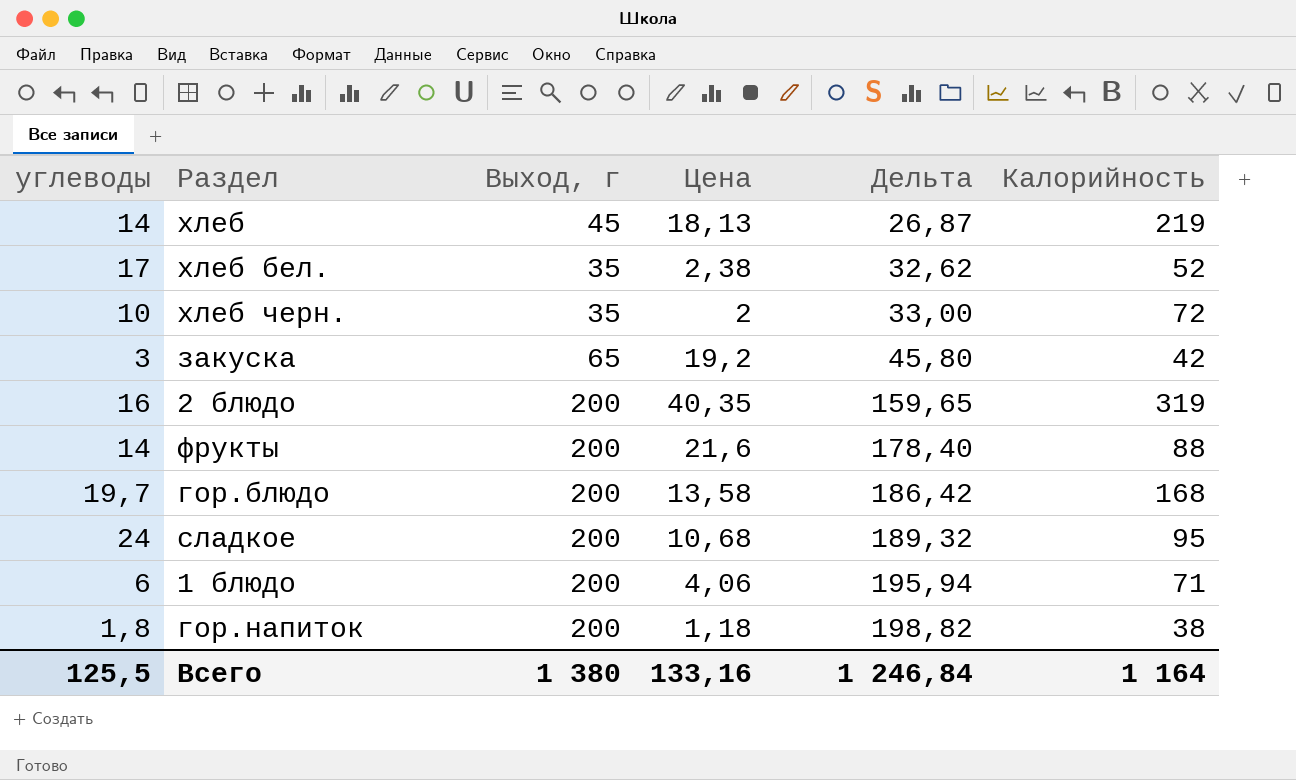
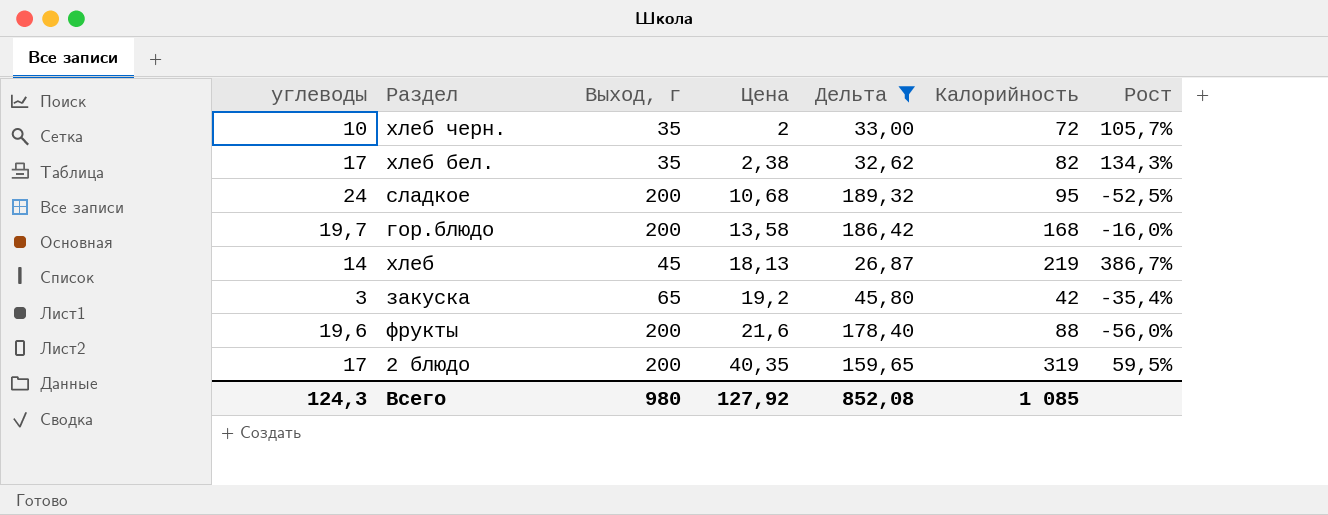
filter: none -> Дельта <= 189,32
row order: Дельта ascending -> Цена ascending
column Рост | formula: none -> ([Калорийность] - [Выход, г]) / [Выход, г]
хлеб бел. | Калорийность: 52 -> 82
фрукты | углеводы: 14 -> 19,6
2 блюдо | углеводы: 16 -> 17
Всего | углеводы: 125,5 -> 124,3
Всего | Выход, г: 1 380 -> 980
Всего | Цена: 133,16 -> 127,92
Всего | Дельта: 1 246,84 -> 852,08
Всего | Калорийность: 1 164 -> 1 085

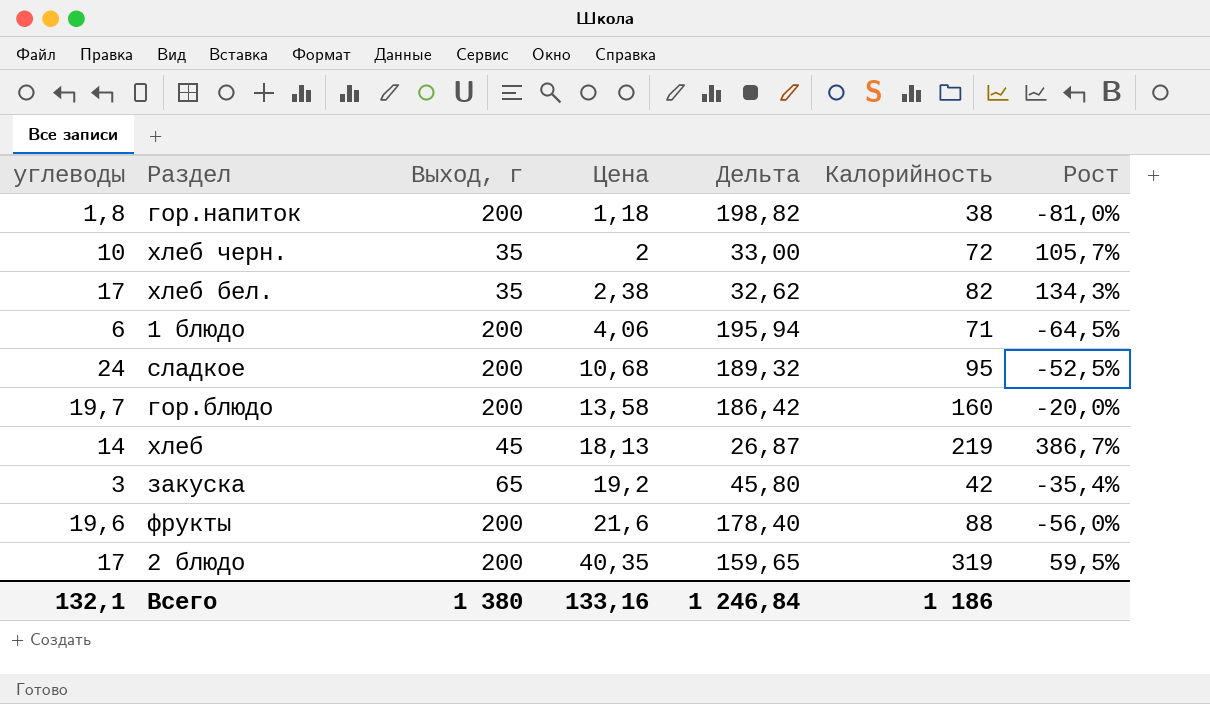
filter: Дельта <= 189,32 -> none
гор.блюдо | Калорийность: 168 -> 160
гор.блюдо | Рост: -16,0% -> -20,0%
Всего | углеводы: 124,3 -> 132,1
Всего | Выход, г: 980 -> 1 380
Всего | Цена: 127,92 -> 133,16
Всего | Дельта: 852,08 -> 1 246,84
Всего | Калорийность: 1 085 -> 1 186

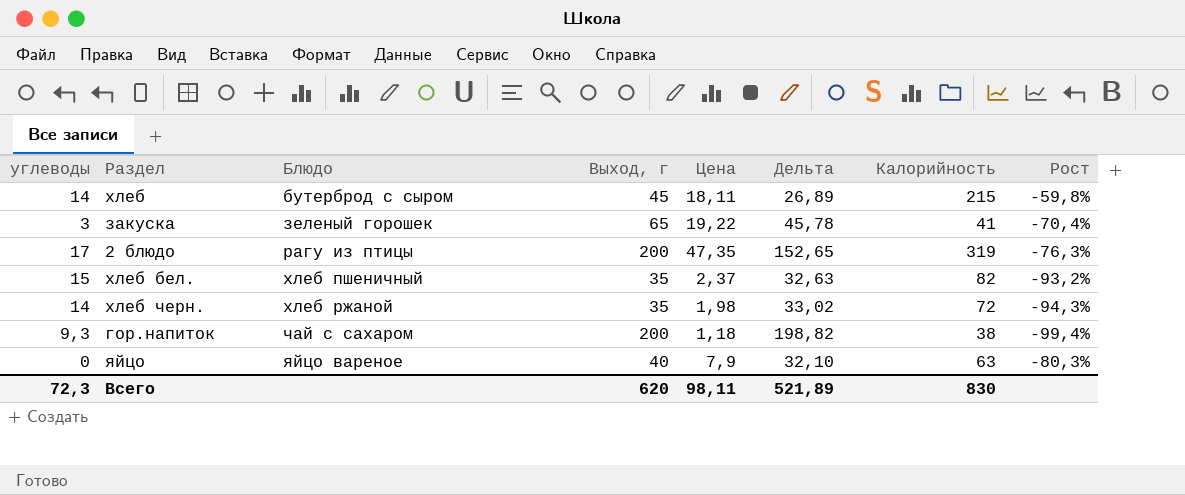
row order: Цена ascending -> Блюдо ascending
column Блюдо | position: none -> 3
column Рост | formula: ([Калорийность] - [Выход, г]) / [Выход, г] -> ([Цена] - [Выход, г]) / [Выход, г]
row 1 блюдо: 6 | 200 | 4,06 | 195,94 | 71 | -64,5% -> none
row сладкое: 24 | 200 | 10,68 | 189,32 | 95 | -52,5% -> none
row гор.блюдо: 19,7 | 200 | 13,58 | 186,42 | 160 | -20,0% -> none
row фрукты: 19,6 | 200 | 21,6 | 178,40 | 88 | -56,0% -> none
хлеб | Цена: 18,13 -> 18,11
хлеб | Дельта: 26,87 -> 26,89
хлеб | Калорийность: 219 -> 215
закуска | Цена: 19,2 -> 19,22
закуска | Дельта: 45,80 -> 45,78
закуска | Калорийность: 42 -> 41
2 блюдо | Цена: 40,35 -> 47,35
2 блюдо | Дельта: 159,65 -> 152,65
хлеб бел. | углеводы: 17 -> 15
хлеб бел. | Цена: 2,38 -> 2,37
хлеб бел. | Дельта: 32,62 -> 32,63
хлеб черн. | углеводы: 10 -> 14
хлеб черн. | Цена: 2 -> 1,98
хлеб черн. | Дельта: 33,00 -> 33,02
гор.напиток | углеводы: 1,8 -> 9,3
row яйцо: none -> 0 | яйцо вареное | 40 | 7,9 | 32,10 | 63 | -80,3%
Всего | углеводы: 132,1 -> 72,3
Всего | Выход, г: 1 380 -> 620
Всего | Цена: 133,16 -> 98,11
Всего | Дельта: 1 246,84 -> 521,89
Всего | Калорийность: 1 186 -> 830

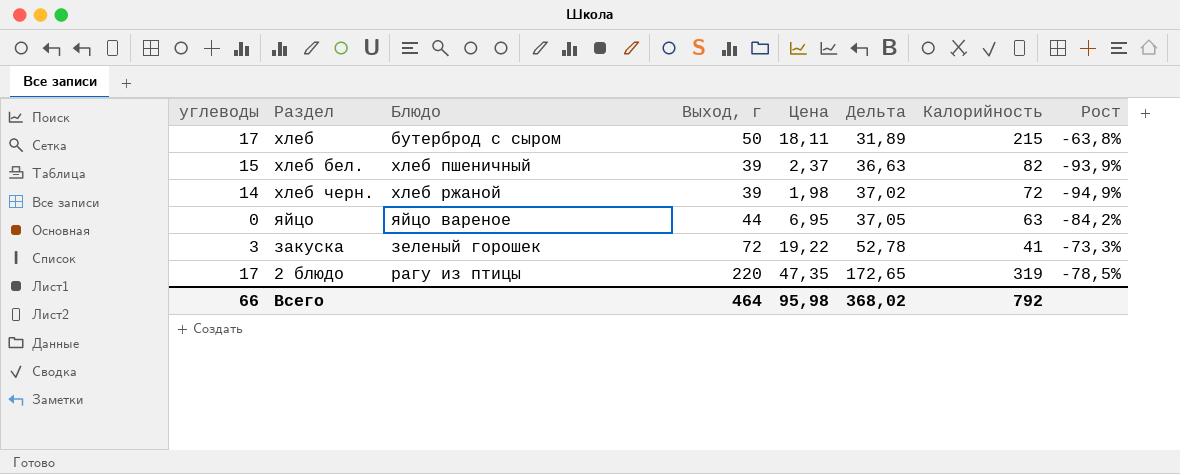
row order: Блюдо ascending -> Дельта ascending
row гор.напиток: 9,3 | чай с сахаром | 200 | 1,18 | 198,82 | 38 | -99,4% -> none
хлеб | углеводы: 14 -> 17
хлеб | Выход, г: 45 -> 50
хлеб | Дельта: 26,89 -> 31,89
хлеб | Рост: -59,8% -> -63,8%
хлеб бел. | Выход, г: 35 -> 39
хлеб бел. | Дельта: 32,63 -> 36,63
хлеб бел. | Рост: -93,2% -> -93,9%
хлеб черн. | Выход, г: 35 -> 39
хлеб черн. | Дельта: 33,02 -> 37,02
хлеб черн. | Рост: -94,3% -> -94,9%
яйцо | Выход, г: 40 -> 44
яйцо | Цена: 7,9 -> 6,95
яйцо | Дельта: 32,10 -> 37,05
яйцо | Рост: -80,3% -> -84,2%
закуска | Выход, г: 65 -> 72
закуска | Дельта: 45,78 -> 52,78
закуска | Рост: -70,4% -> -73,3%
2 блюдо | Выход, г: 200 -> 220
2 блюдо | Дельта: 152,65 -> 172,65
2 блюдо | Рост: -76,3% -> -78,5%
Всего | углеводы: 72,3 -> 66
Всего | Выход, г: 620 -> 464
Всего | Цена: 98,11 -> 95,98
Всего | Дельта: 521,89 -> 368,02
Всего | Калорийность: 830 -> 792

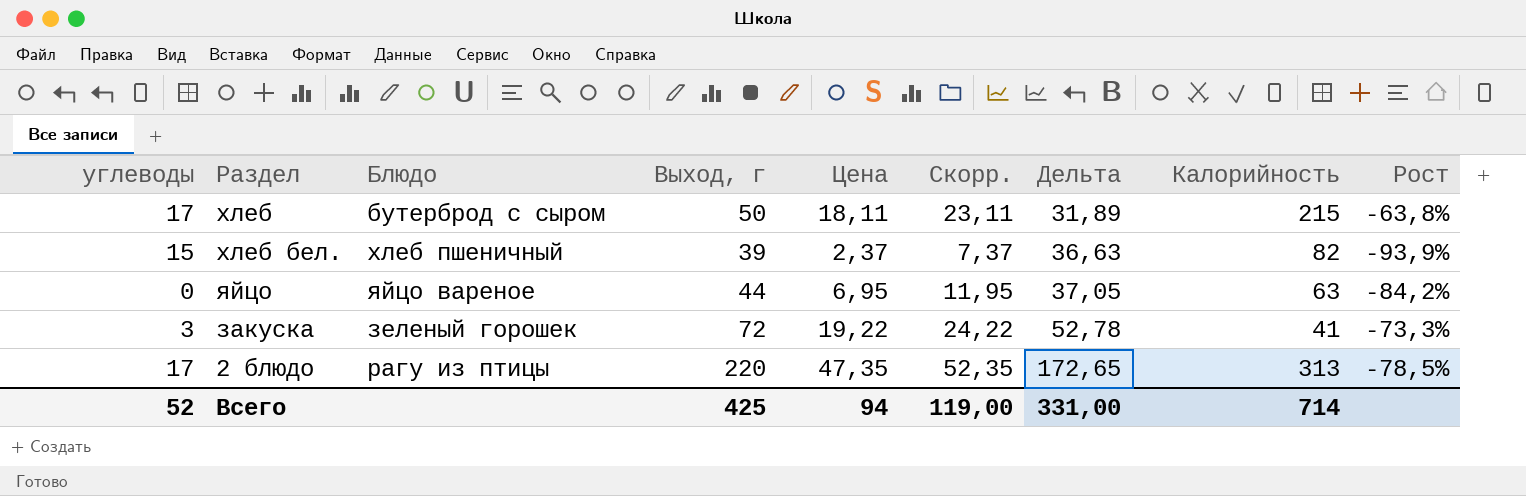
column Скорр. | formula: none -> [Цена] + 5
row хлеб черн.: 14 | хлеб ржаной | 39 | 1,98 | 37,02 | 72 | -94,9% -> none
2 блюдо | Калорийность: 319 -> 313
Всего | углеводы: 66 -> 52
Всего | Выход, г: 464 -> 425
Всего | Цена: 95,98 -> 94
Всего | Дельта: 368,02 -> 331,00
Всего | Калорийность: 792 -> 714

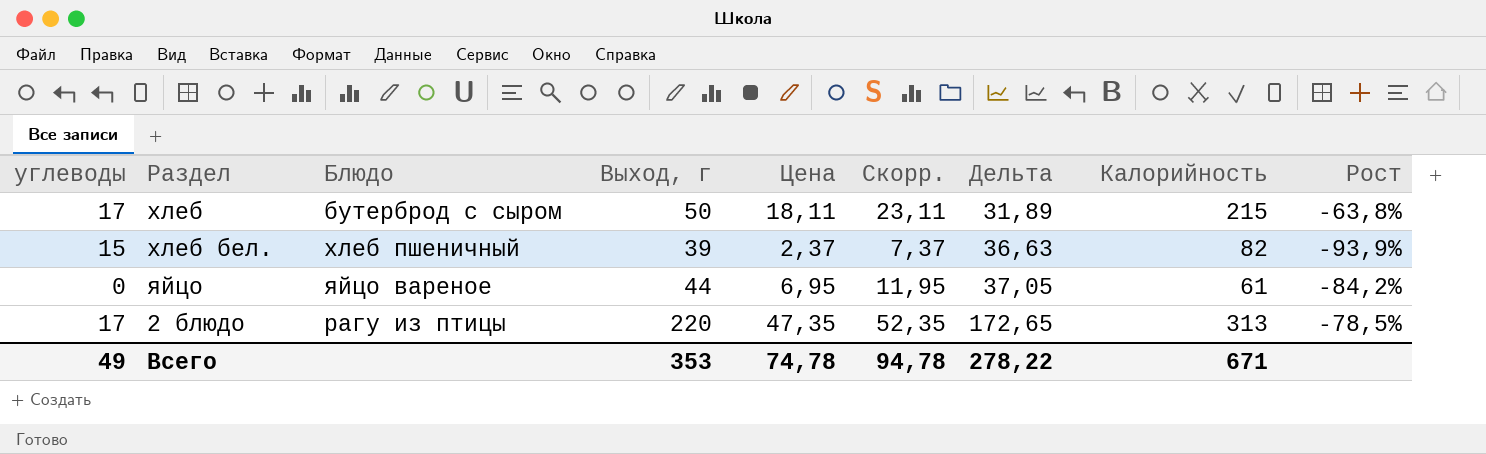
row закуска: 3 | зеленый горошек | 72 | 19,22 | 24,22 | 52,78 | 41 | -73,3% -> none
яйцо | Калорийность: 63 -> 61
Всего | углеводы: 52 -> 49
Всего | Выход, г: 425 -> 353
Всего | Цена: 94 -> 74,78
Всего | Скорр.: 119,00 -> 94,78
Всего | Дельта: 331,00 -> 278,22
Всего | Калорийность: 714 -> 671

